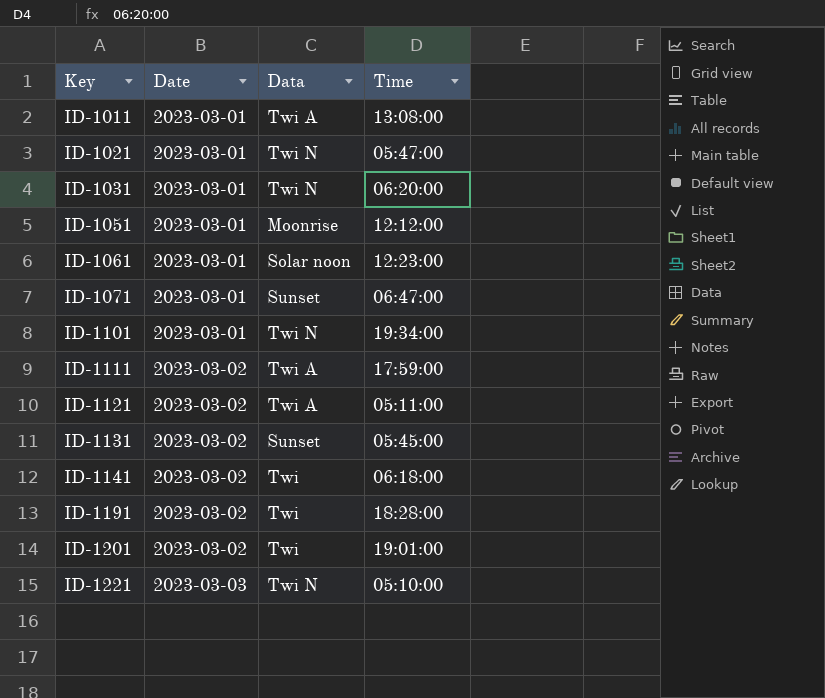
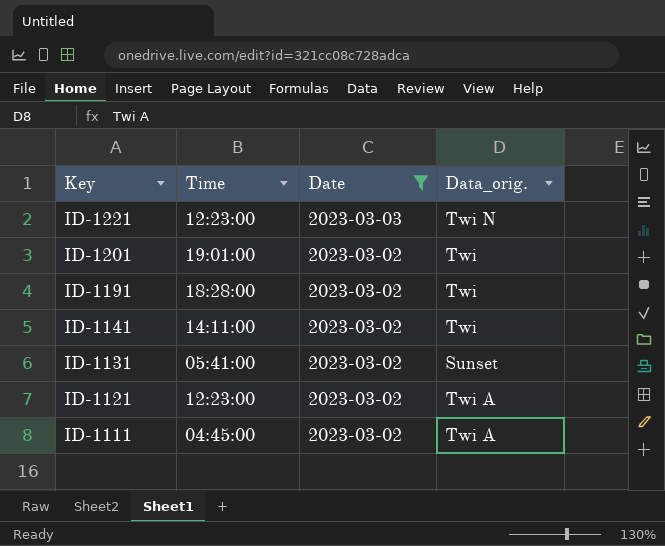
filter: none -> Date != 2023-03-01
row order: Key ascending -> Key descending
column Time | position: 4 -> 2
column name: Data -> Data_orig.
ID-1221 | Time: 05:10:00 -> 12:23:00
ID-1141 | Time: 06:18:00 -> 14:11:00
ID-1131 | Time: 05:45:00 -> 05:41:00
ID-1121 | Time: 05:11:00 -> 12:23:00
ID-1111 | Time: 17:59:00 -> 04:45:00

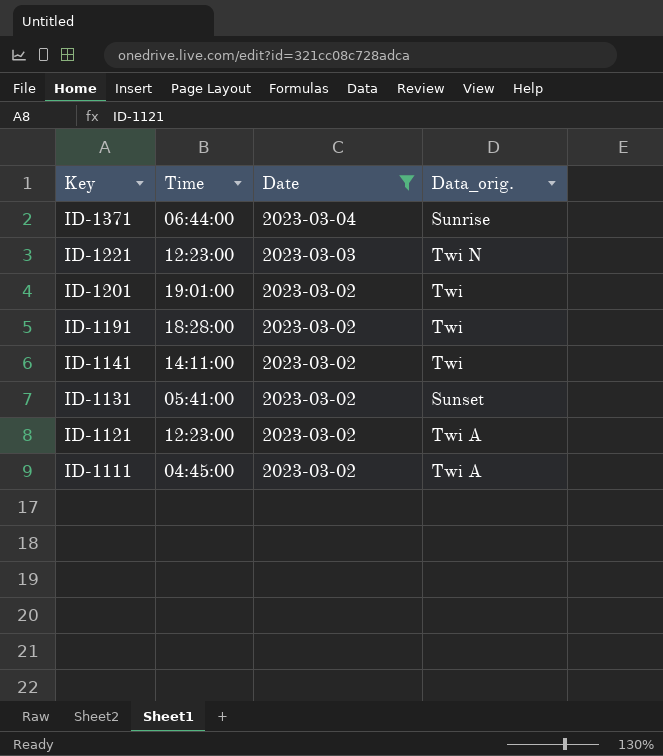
row ID-1371: none -> 06:44:00 | 2023-03-04 | Sunrise

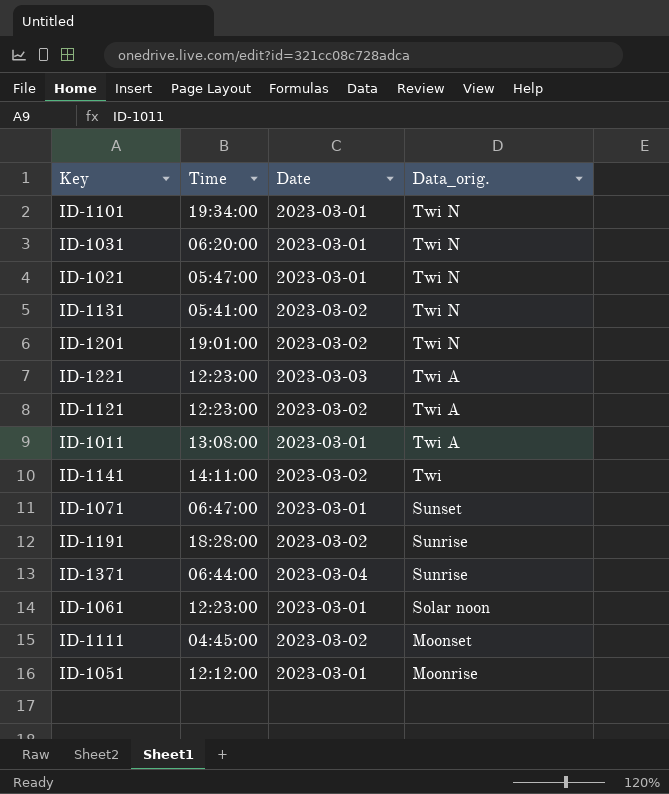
filter: Date != 2023-03-01 -> none
row order: Key descending -> Data_orig. descending
ID-1131 | Data_orig.: Sunset -> Twi N
ID-1201 | Data_orig.: Twi -> Twi N
ID-1221 | Data_orig.: Twi N -> Twi A
ID-1191 | Data_orig.: Twi -> Sunrise
ID-1111 | Data_orig.: Twi A -> Moonset

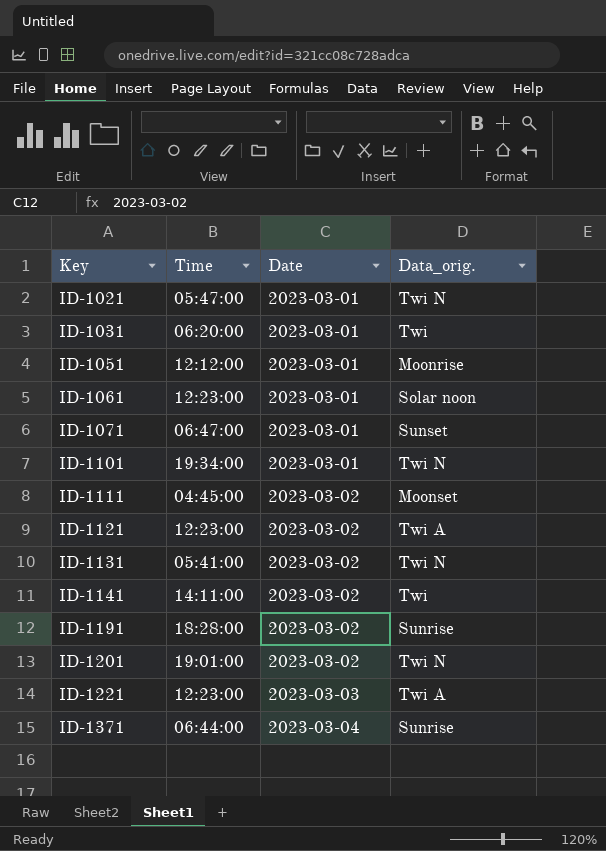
row order: Data_orig. descending -> Key ascending
row ID-1011: 13:08:00 | 2023-03-01 | Twi A -> none
ID-1031 | Data_orig.: Twi N -> Twi

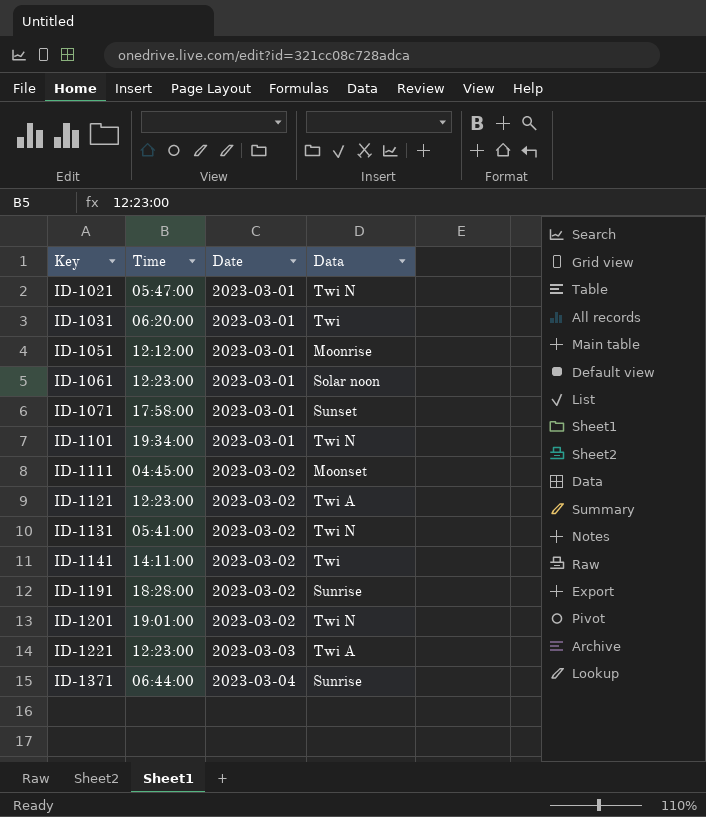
column name: Data_orig. -> Data
ID-1071 | Time: 06:47:00 -> 17:58:00

